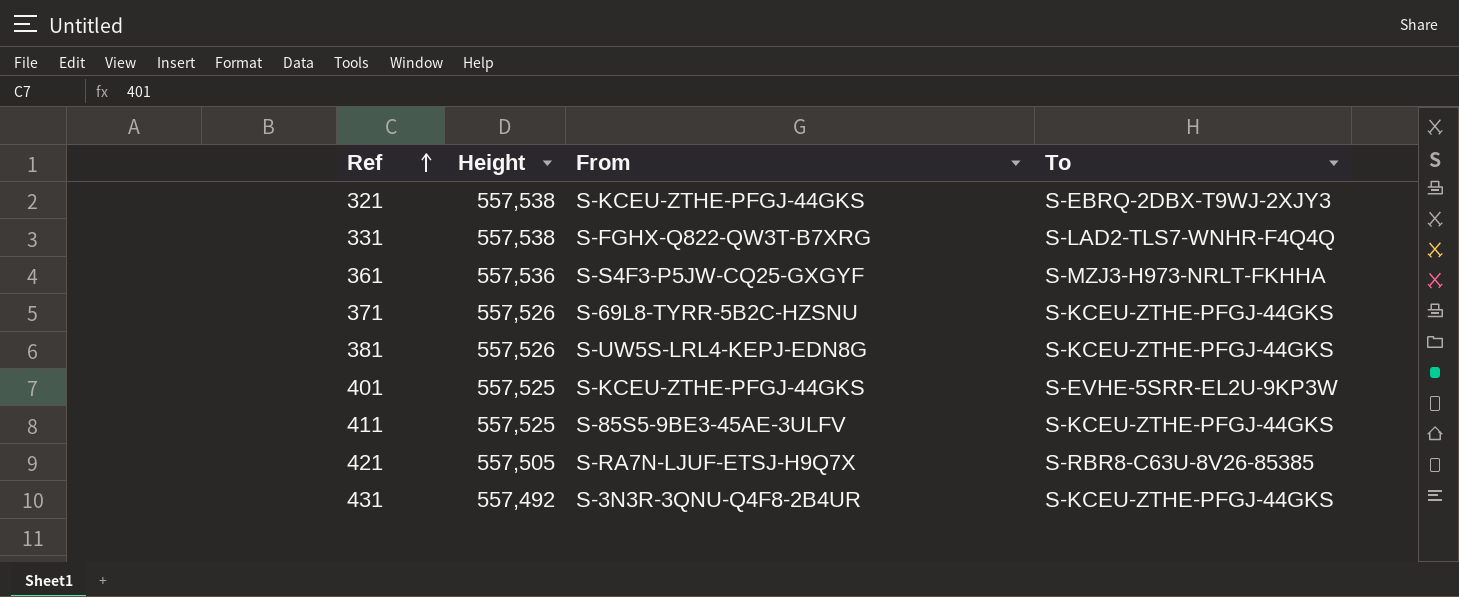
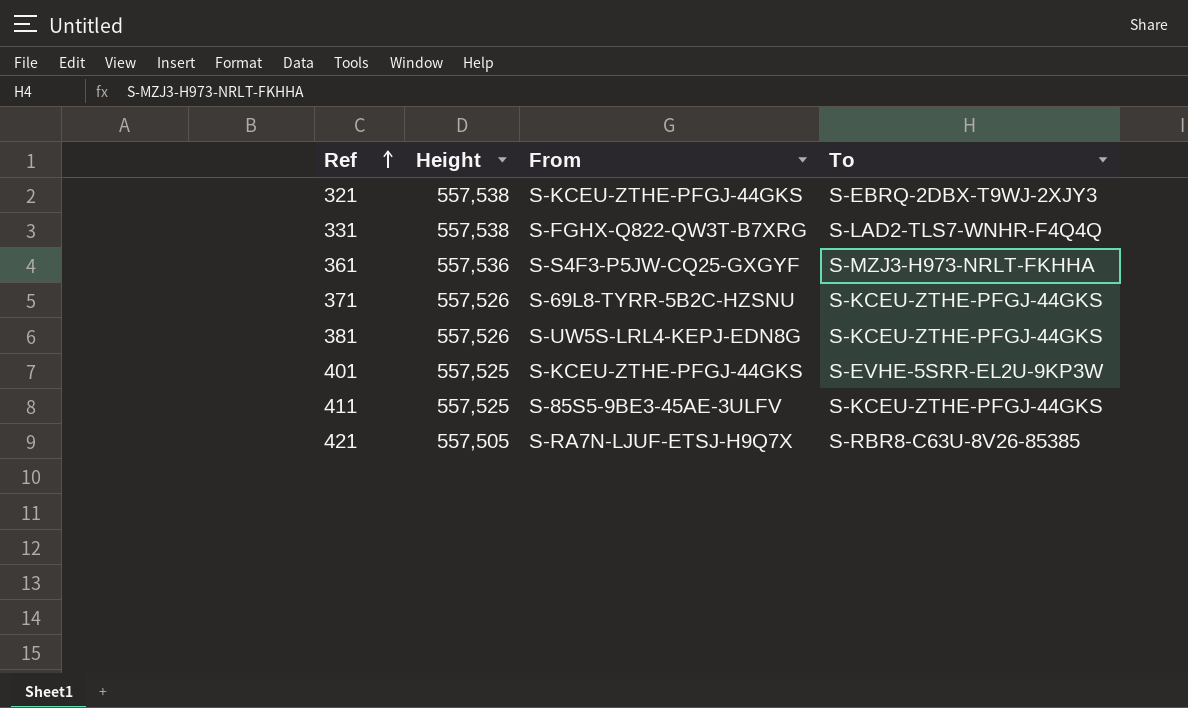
row 431: 557,492 | S-3N3R-3QNU-Q4F8-2B4UR | S-KCEU-ZTHE-PFGJ-44GKS -> none

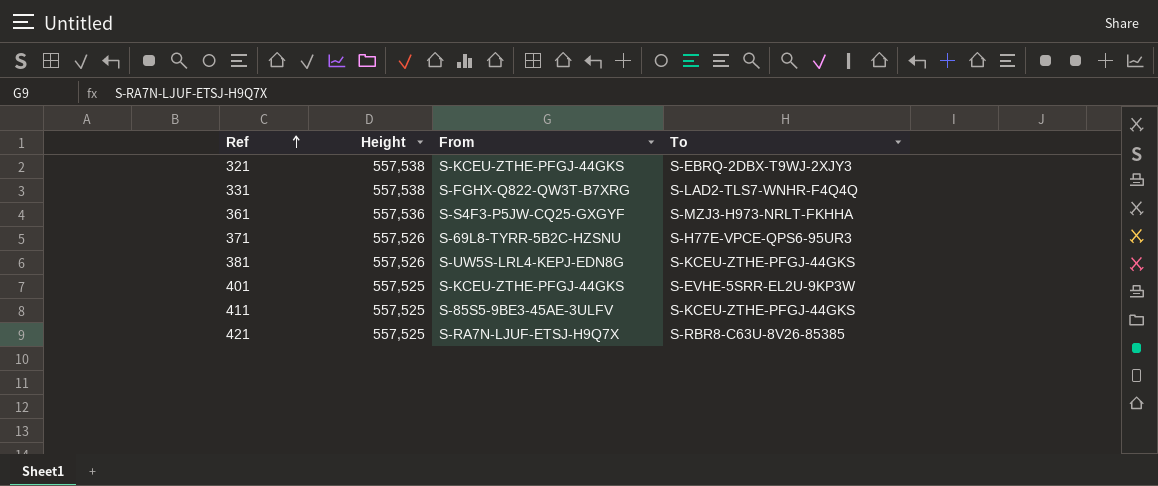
371 | To: S-KCEU-ZTHE-PFGJ-44GKS -> S-H77E-VPCE-QPS6-95UR3
421 | Height: 557,505 -> 557,525

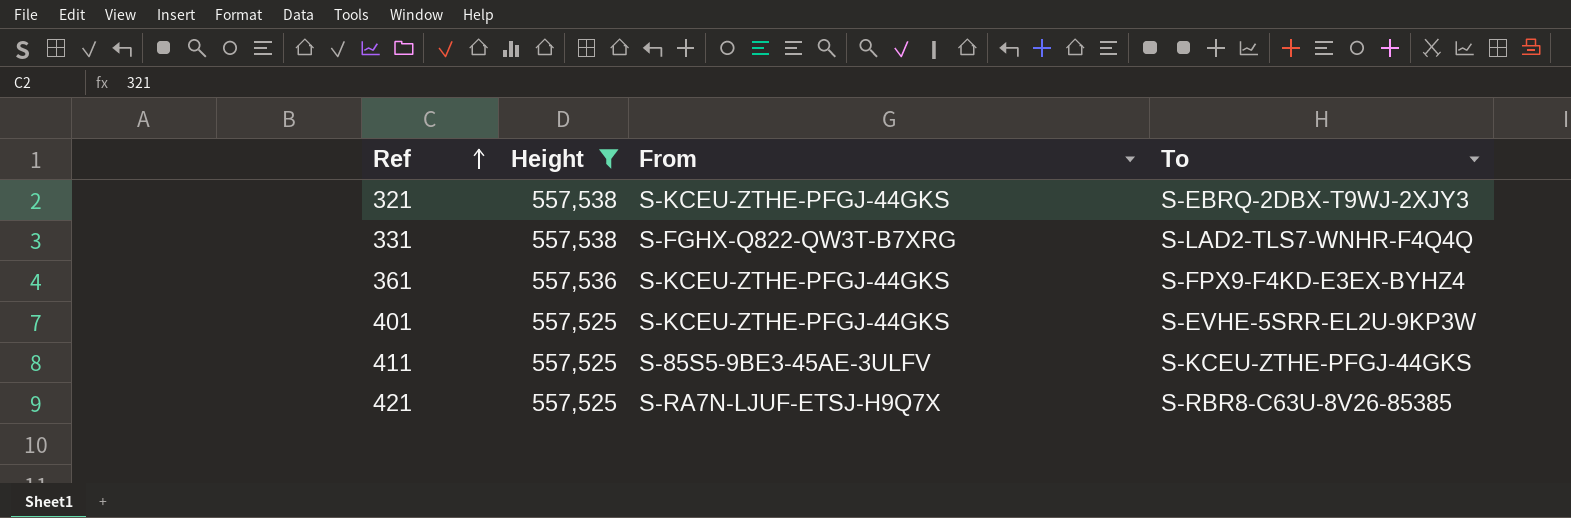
filter: none -> Height != 557,526
361 | From: S-S4F3-P5JW-CQ25-GXGYF -> S-KCEU-ZTHE-PFGJ-44GKS
361 | To: S-MZJ3-H973-NRLT-FKHHA -> S-FPX9-F4KD-E3EX-BYHZ4

